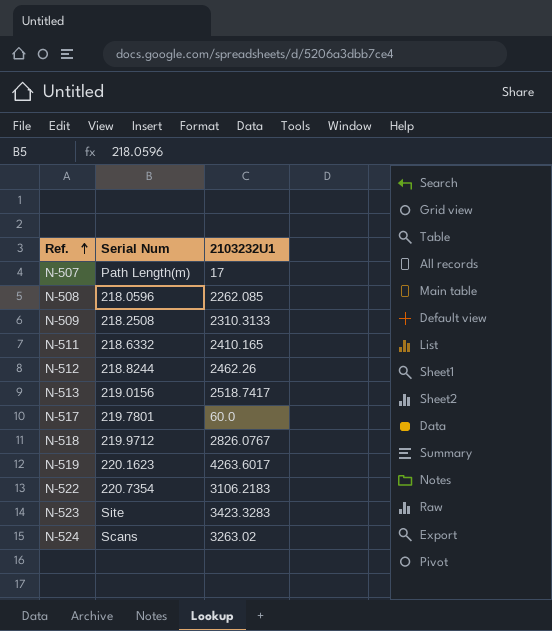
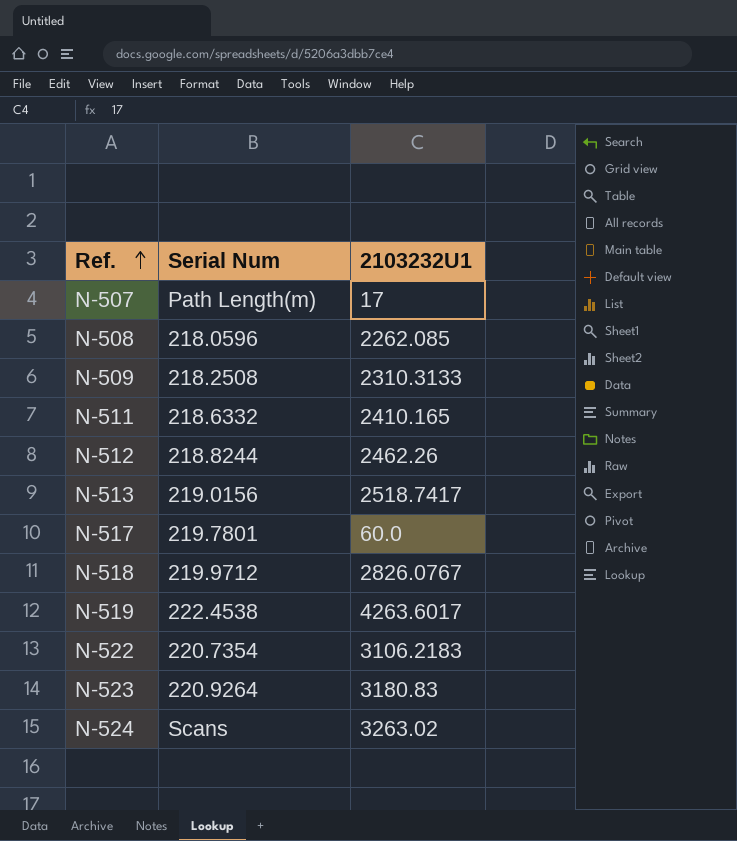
N-519 | Serial Num: 220.1623 -> 222.4538
N-523 | Serial Num: Site -> 220.9264
N-523 | 2103232U1: 3423.3283 -> 3180.83

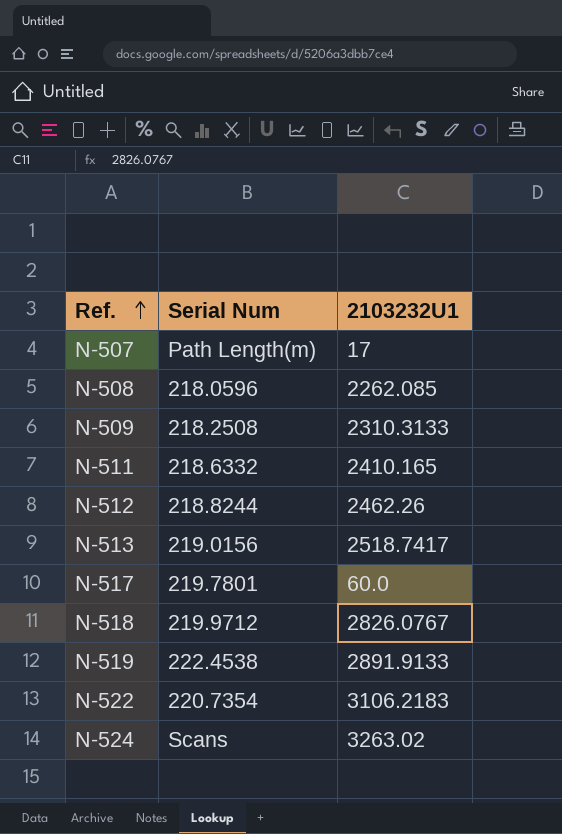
row N-523: 220.9264 | 3180.83 -> none
N-519 | 2103232U1: 4263.6017 -> 2891.9133

